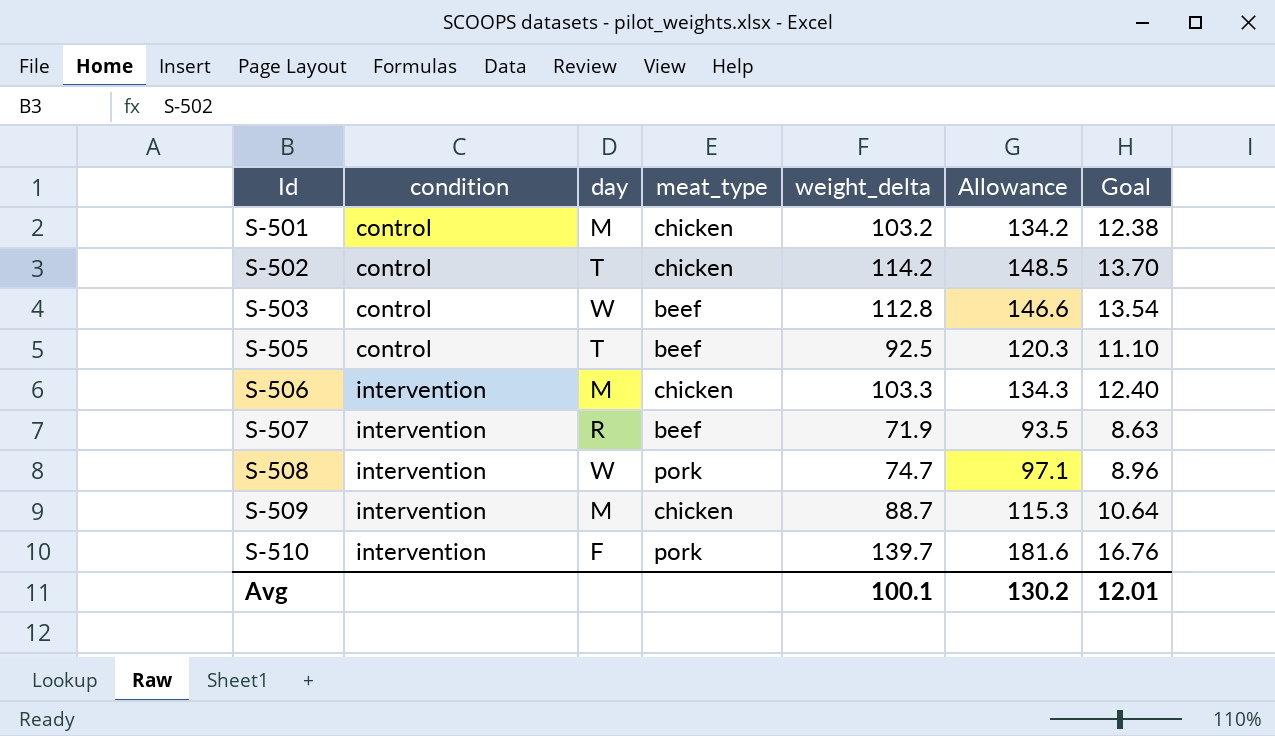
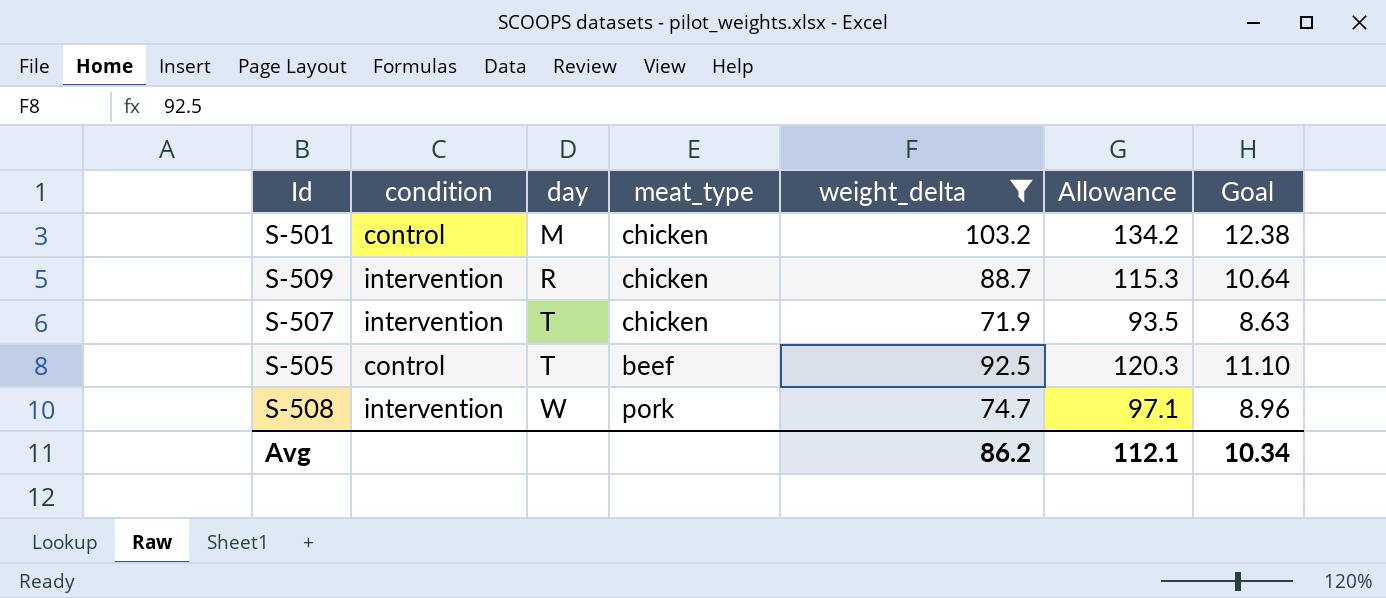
filter: none -> weight_delta <= 103.2
row order: Id ascending -> day ascending
S-509 | day: M -> R
S-507 | day: R -> T
S-507 | meat_type: beef -> chicken
Avg | weight_delta: 100.1 -> 86.2
Avg | Allowance: 130.2 -> 112.1
Avg | Goal: 12.01 -> 10.34

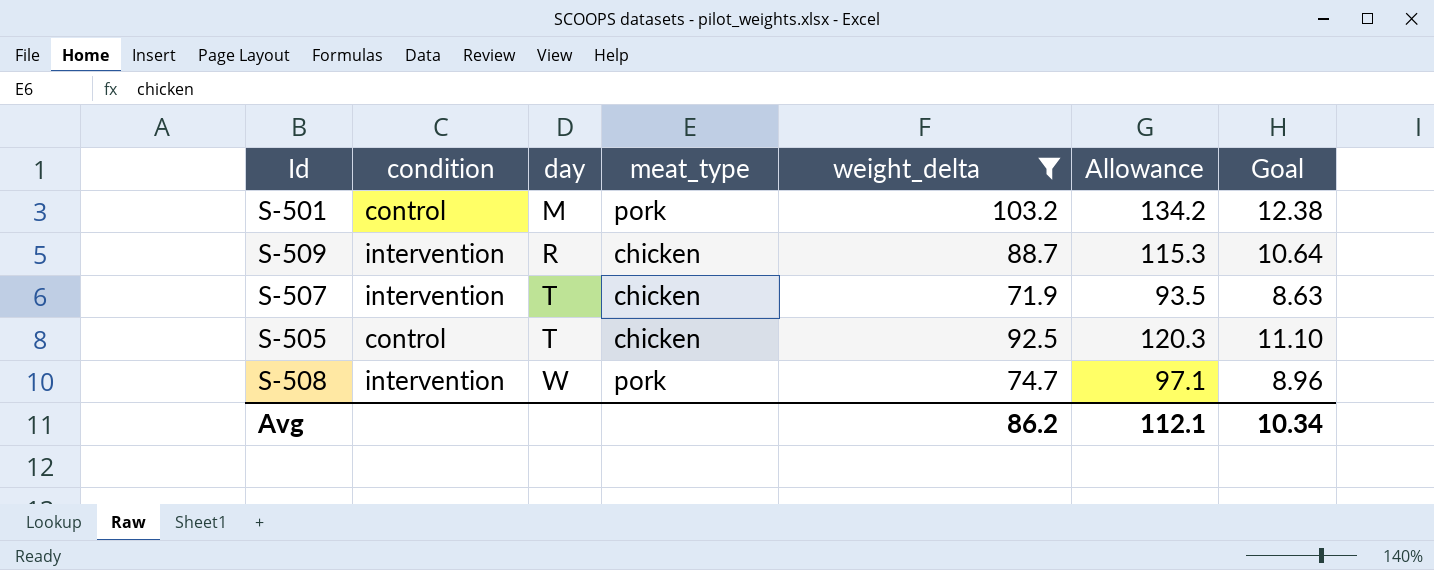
S-501 | meat_type: chicken -> pork
S-505 | meat_type: beef -> chicken

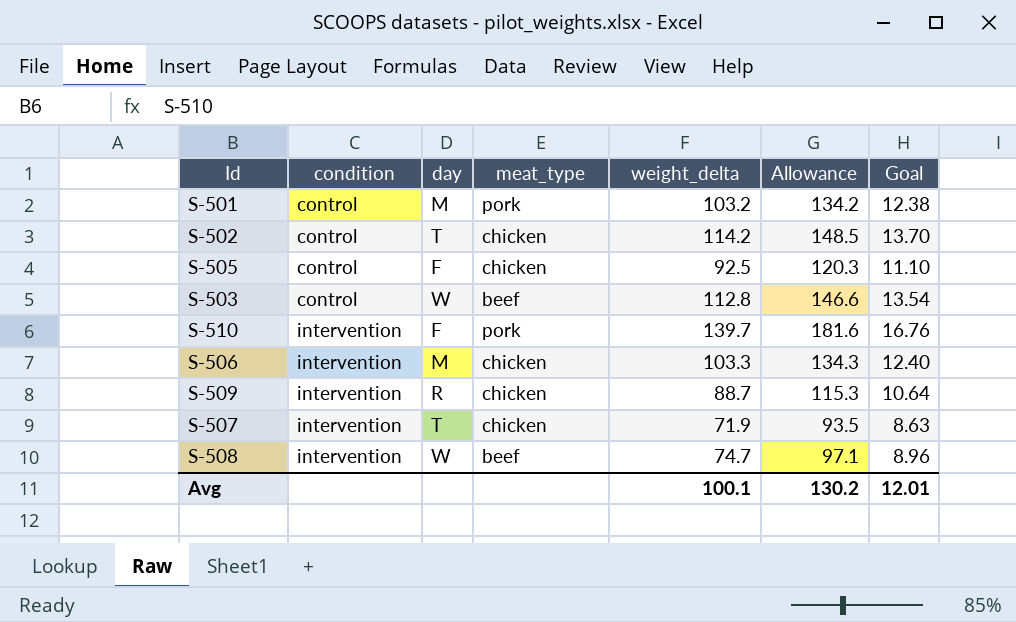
filter: weight_delta <= 103.2 -> none
row order: day ascending -> condition ascending
S-505 | day: T -> F
S-508 | meat_type: pork -> beef
Avg | weight_delta: 86.2 -> 100.1
Avg | Allowance: 112.1 -> 130.2
Avg | Goal: 10.34 -> 12.01

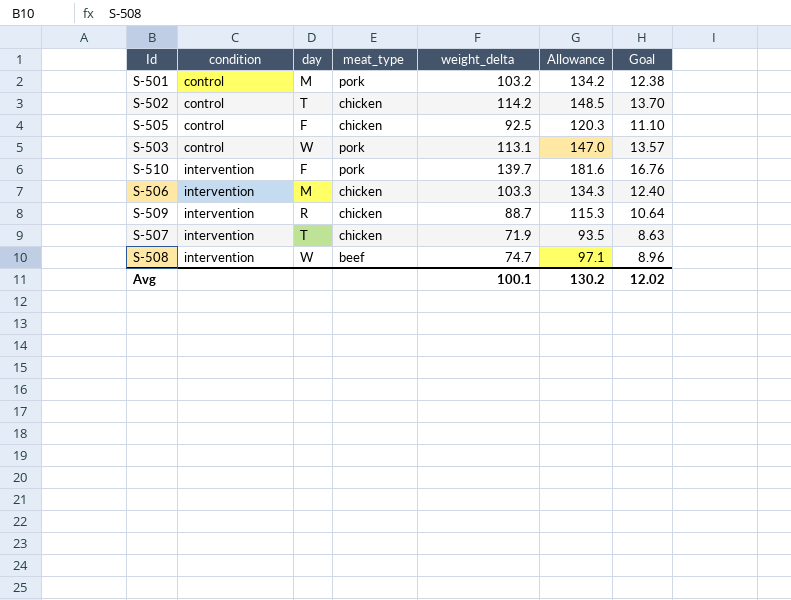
S-503 | meat_type: beef -> pork
S-503 | weight_delta: 112.8 -> 113.1
S-503 | Allowance: 146.6 -> 147.0
S-503 | Goal: 13.54 -> 13.57
Avg | Goal: 12.01 -> 12.02

